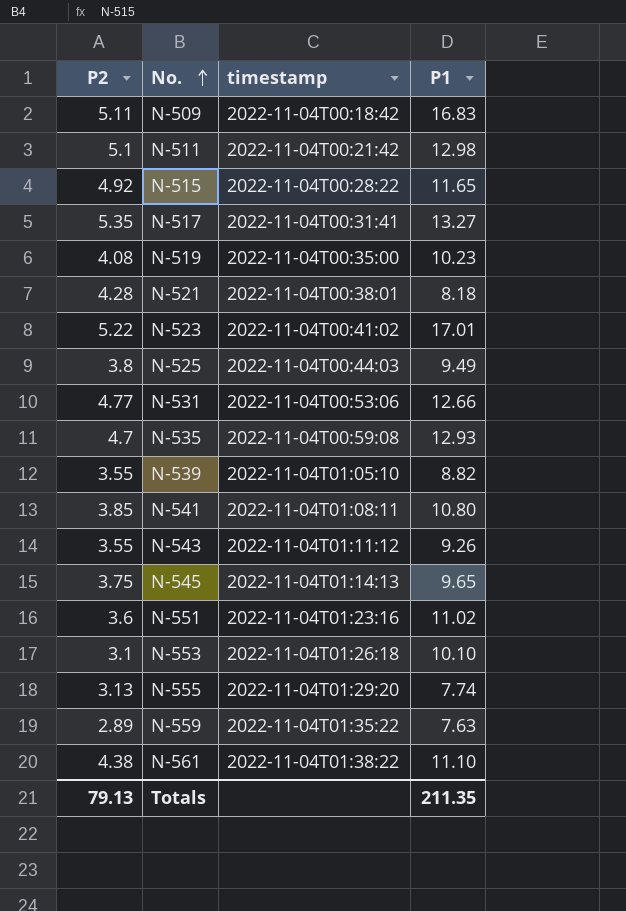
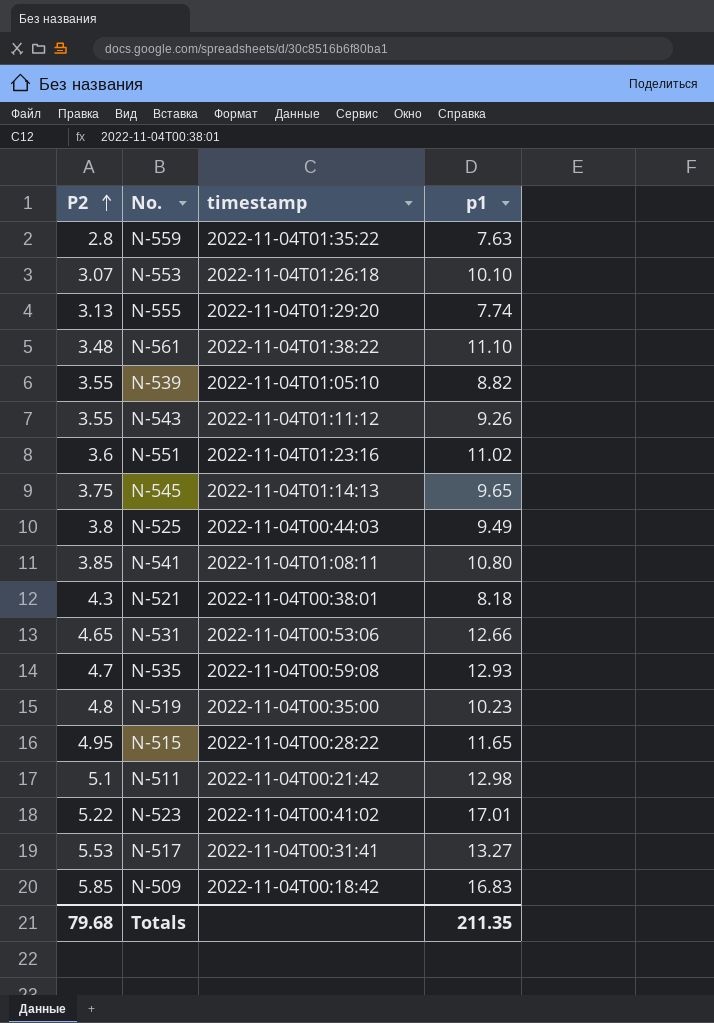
row order: No. ascending -> P2 ascending
column name: P1 -> p1
N-559 | P2: 2.89 -> 2.8
N-553 | P2: 3.1 -> 3.07
N-561 | P2: 4.38 -> 3.48
N-521 | P2: 4.28 -> 4.3
N-531 | P2: 4.77 -> 4.65
N-519 | P2: 4.08 -> 4.8
N-515 | P2: 4.92 -> 4.95
N-517 | P2: 5.35 -> 5.53
N-509 | P2: 5.11 -> 5.85
Totals | P2: 79.13 -> 79.68

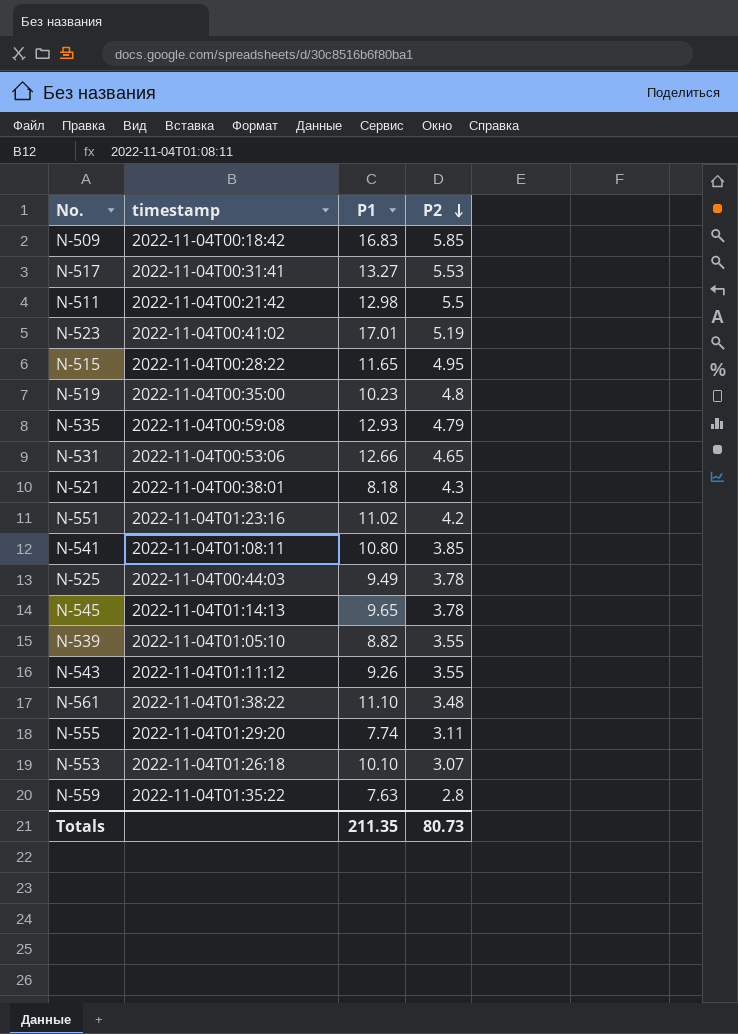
row order: P2 ascending -> P2 descending
column name: p1 -> P1
column P2 | position: 1 -> 4
N-511 | P2: 5.1 -> 5.5
N-523 | P2: 5.22 -> 5.19
N-535 | P2: 4.7 -> 4.79
N-551 | P2: 3.6 -> 4.2
N-525 | P2: 3.8 -> 3.78
N-545 | P2: 3.75 -> 3.78
N-555 | P2: 3.13 -> 3.11
Totals | P2: 79.68 -> 80.73

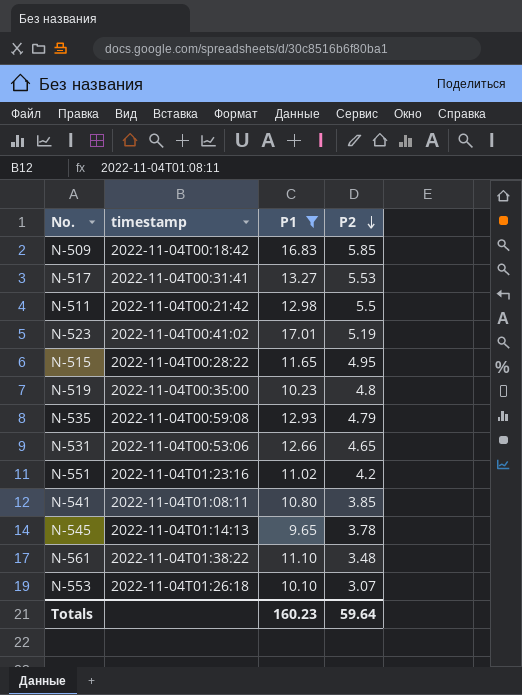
filter: none -> P1 >= 9.65
Totals | P1: 211.35 -> 160.23
Totals | P2: 80.73 -> 59.64

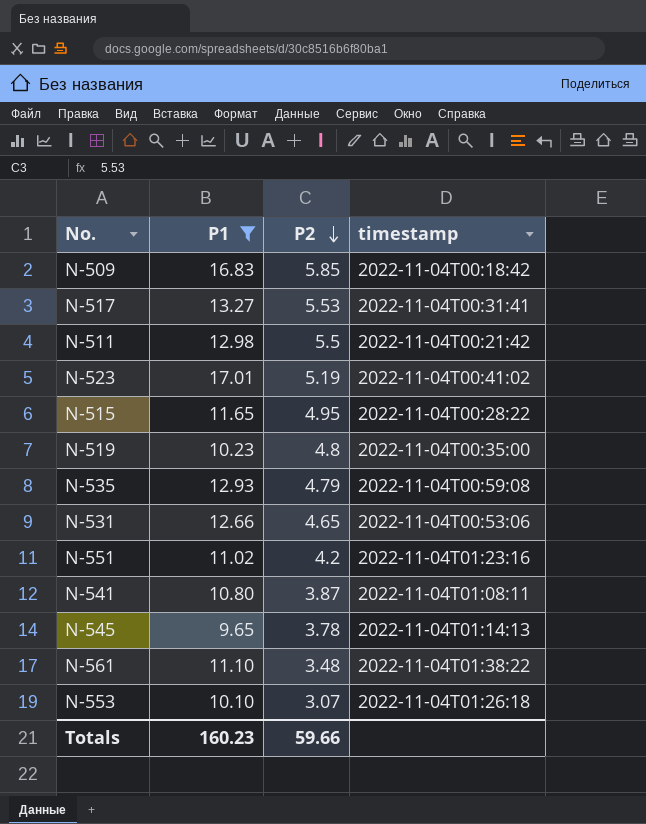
column timestamp | position: 2 -> 4
N-541 | P2: 3.85 -> 3.87
Totals | P2: 59.64 -> 59.66

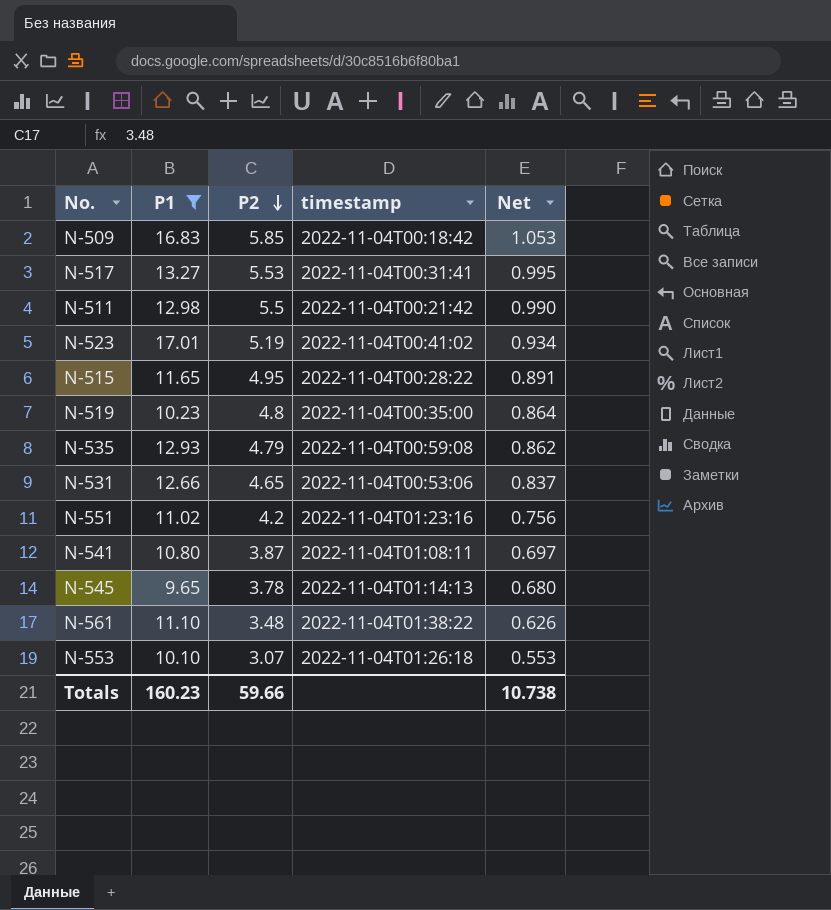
column Net | formula: none -> [P2] * 0.18

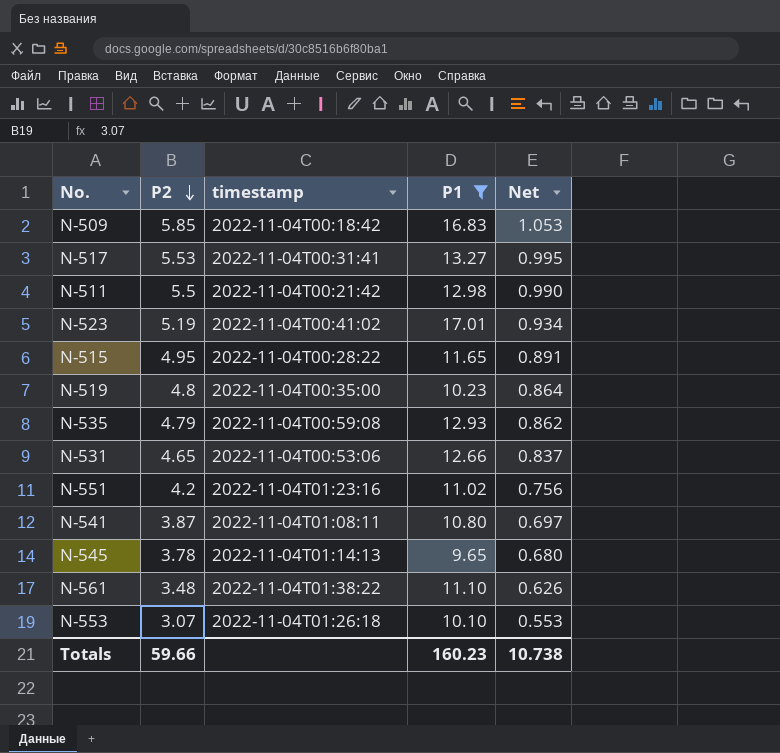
column P1 | position: 2 -> 4

